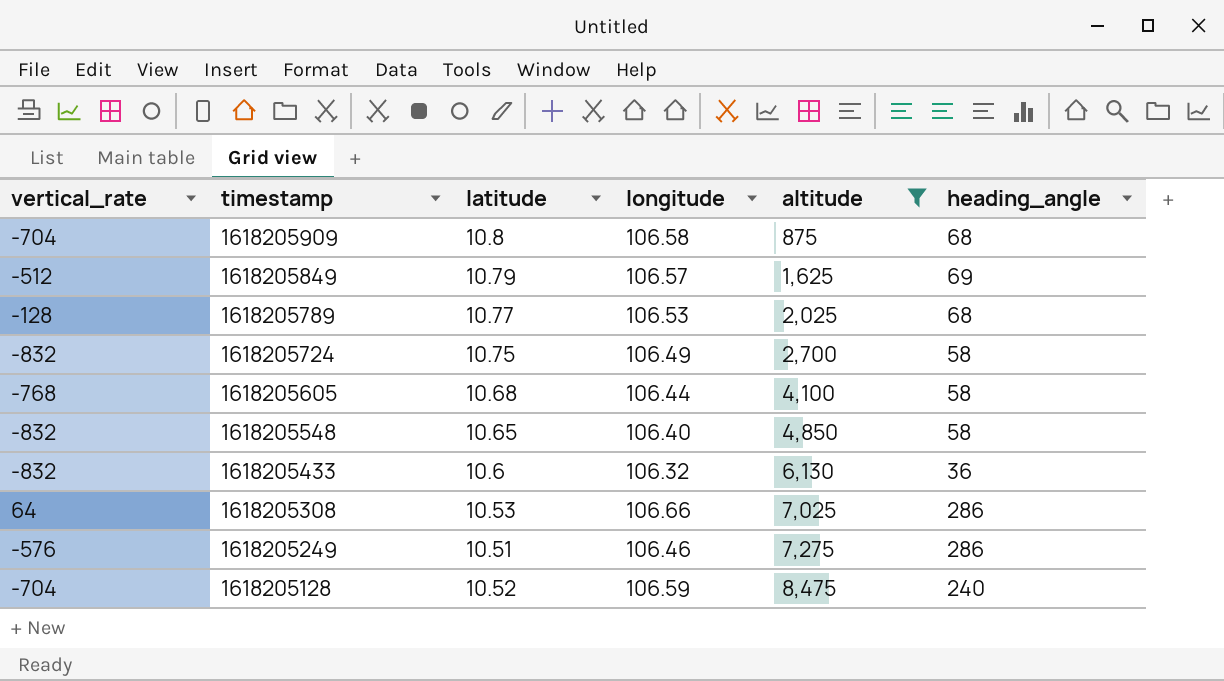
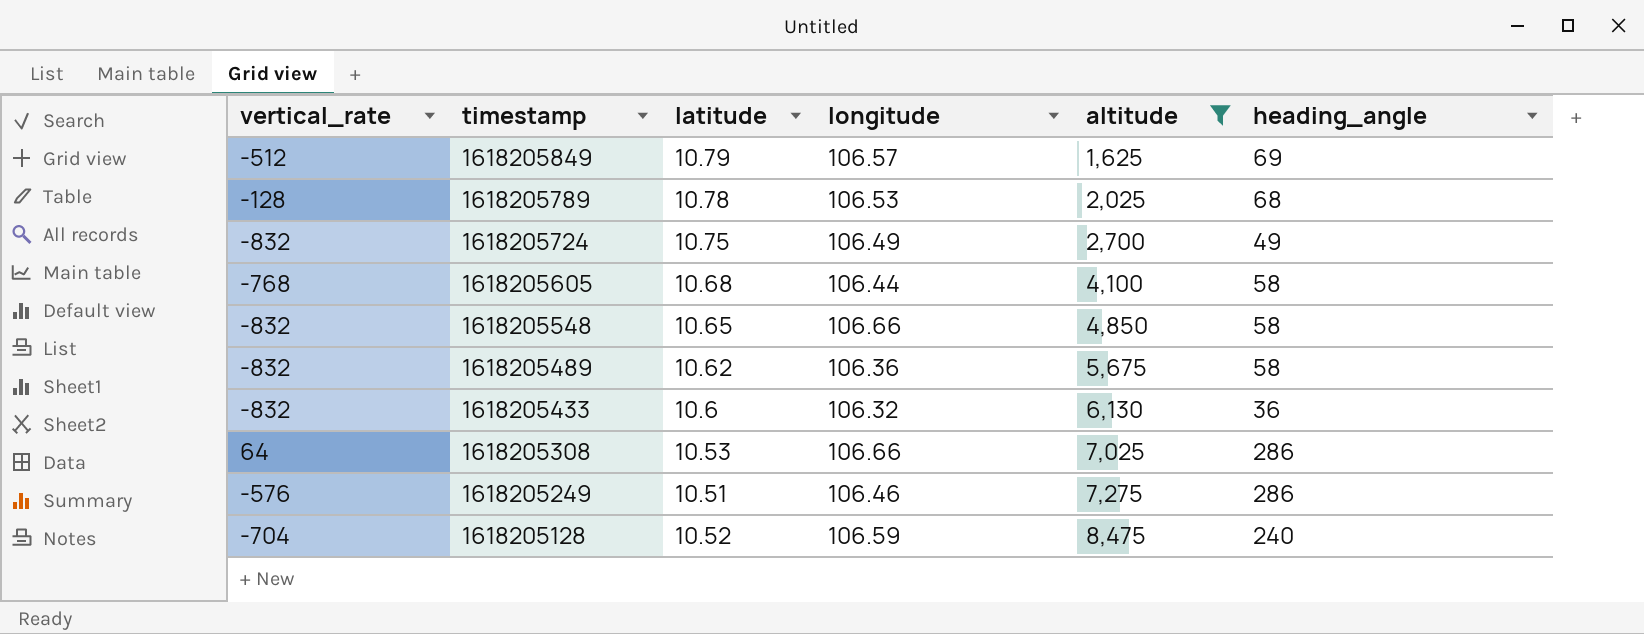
row 1618205909: -704 | 10.8 | 106.58 | 875 | 68 -> none
1618205789 | latitude: 10.77 -> 10.78
1618205724 | heading_angle: 58 -> 49
1618205548 | longitude: 106.40 -> 106.66
row 1618205489: none -> -832 | 10.62 | 106.36 | 5,675 | 58

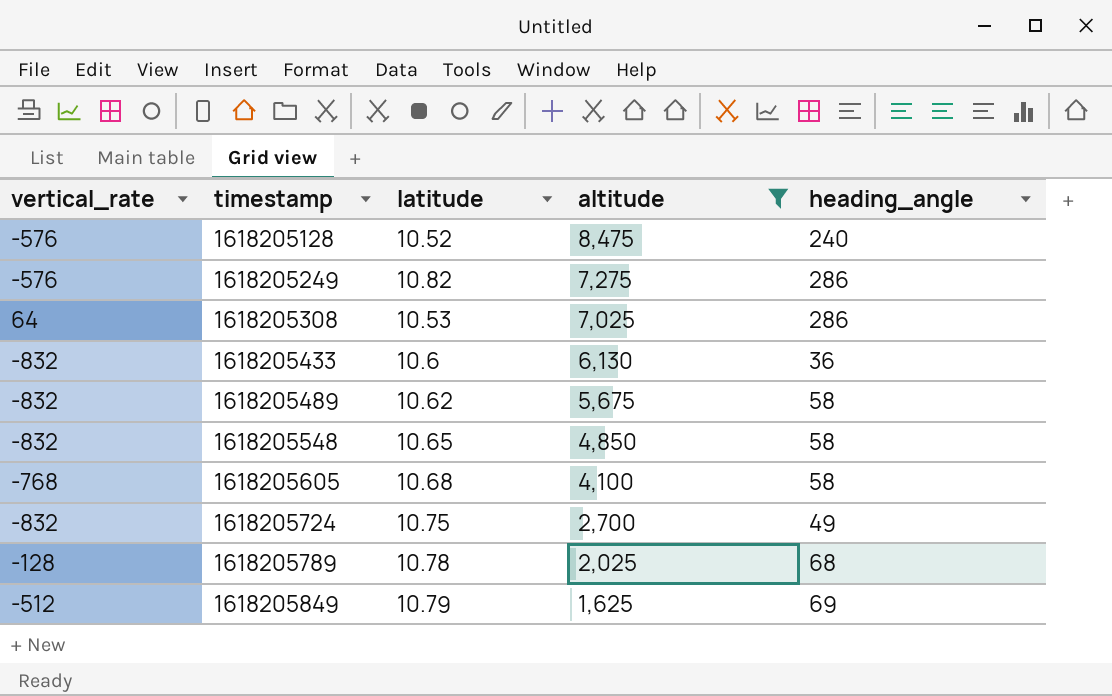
row order: timestamp descending -> timestamp ascending
column longitude | position: 4 -> none
1618205128 | vertical_rate: -704 -> -576
1618205249 | latitude: 10.51 -> 10.82

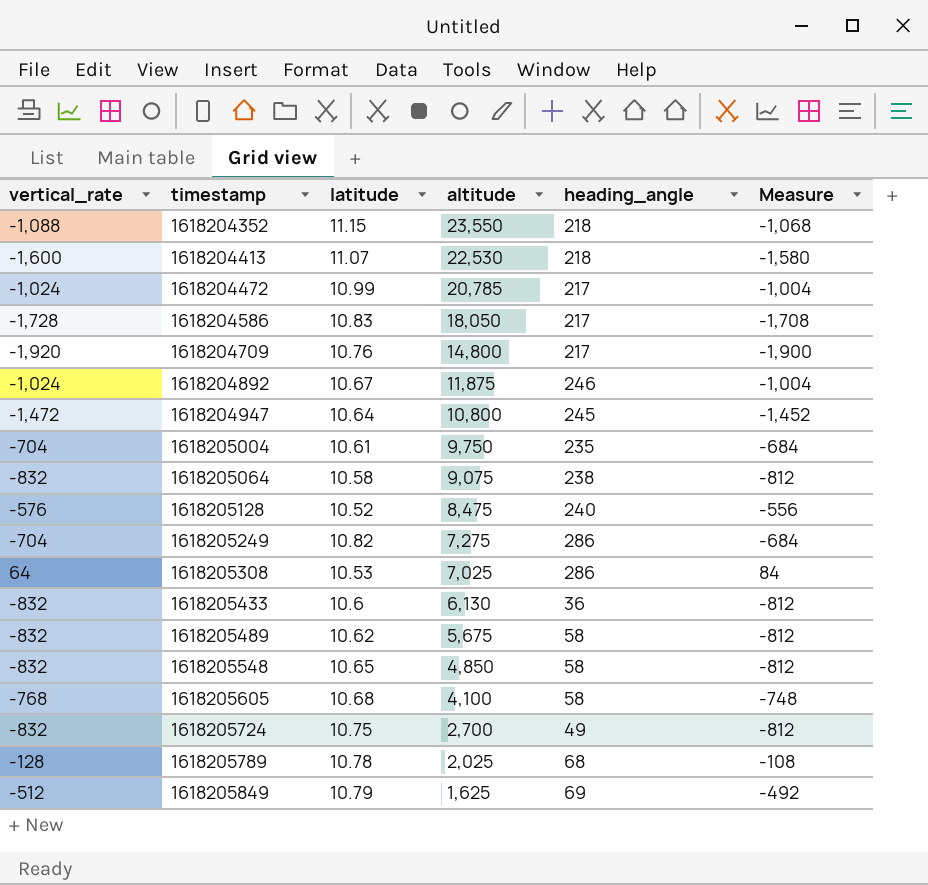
filter: altitude <= 8,475 -> none
column Measure | formula: none -> [vertical_rate] + 20
1618205249 | vertical_rate: -576 -> -704

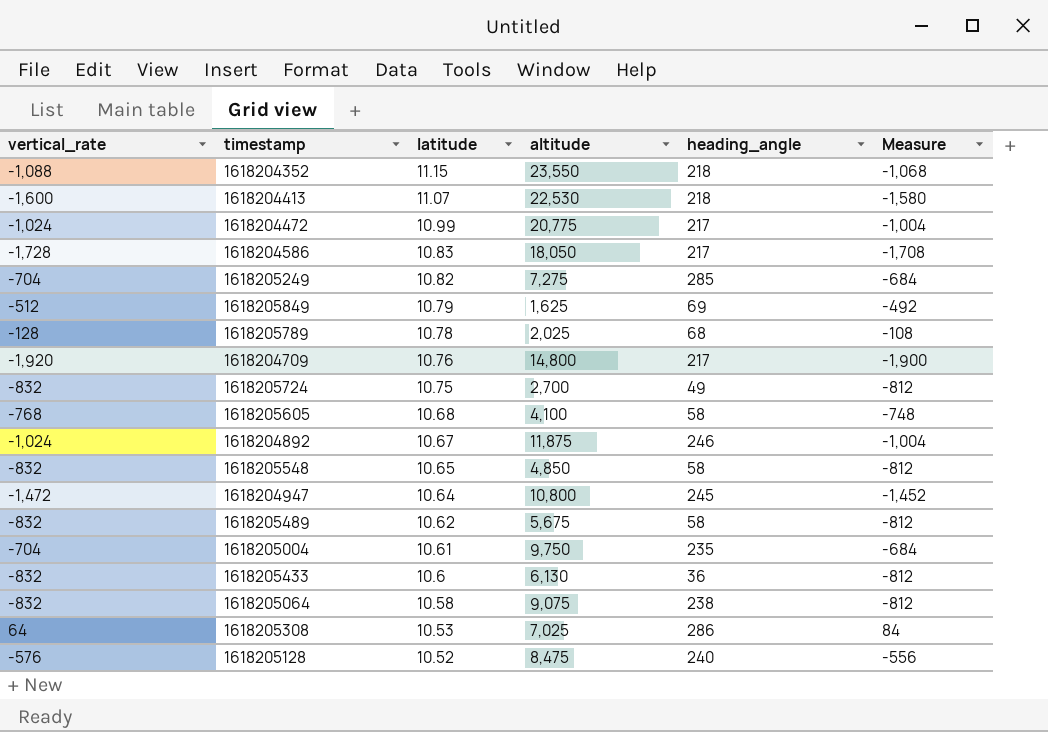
row order: timestamp ascending -> latitude descending
1618204472 | altitude: 20,785 -> 20,775
1618205249 | heading_angle: 286 -> 285

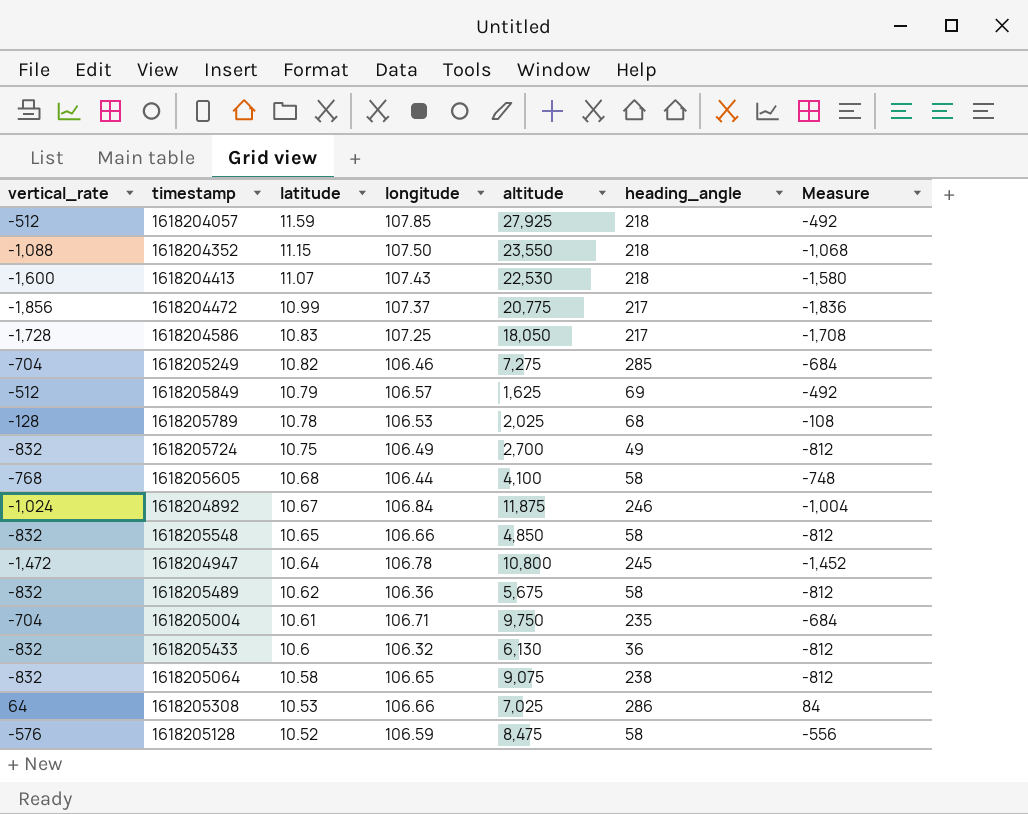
column longitude | position: none -> 4
row 1618204709: -1,920 | 10.76 | 14,800 | 217 | -1,900 -> none
row 1618204057: none -> -512 | 11.59 | 107.85 | 27,925 | 218 | -492
1618204472 | vertical_rate: -1,024 -> -1,856
1618204472 | Measure: -1,004 -> -1,836
1618205128 | heading_angle: 240 -> 58

